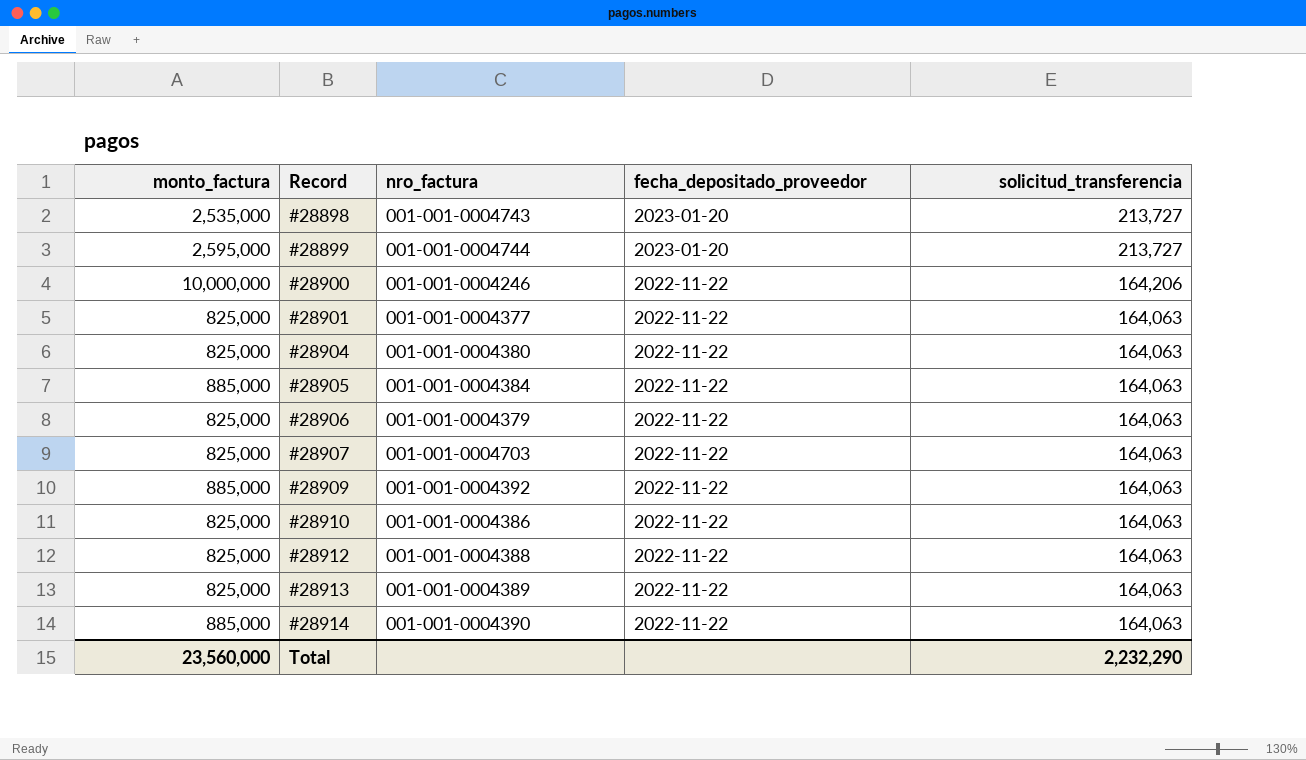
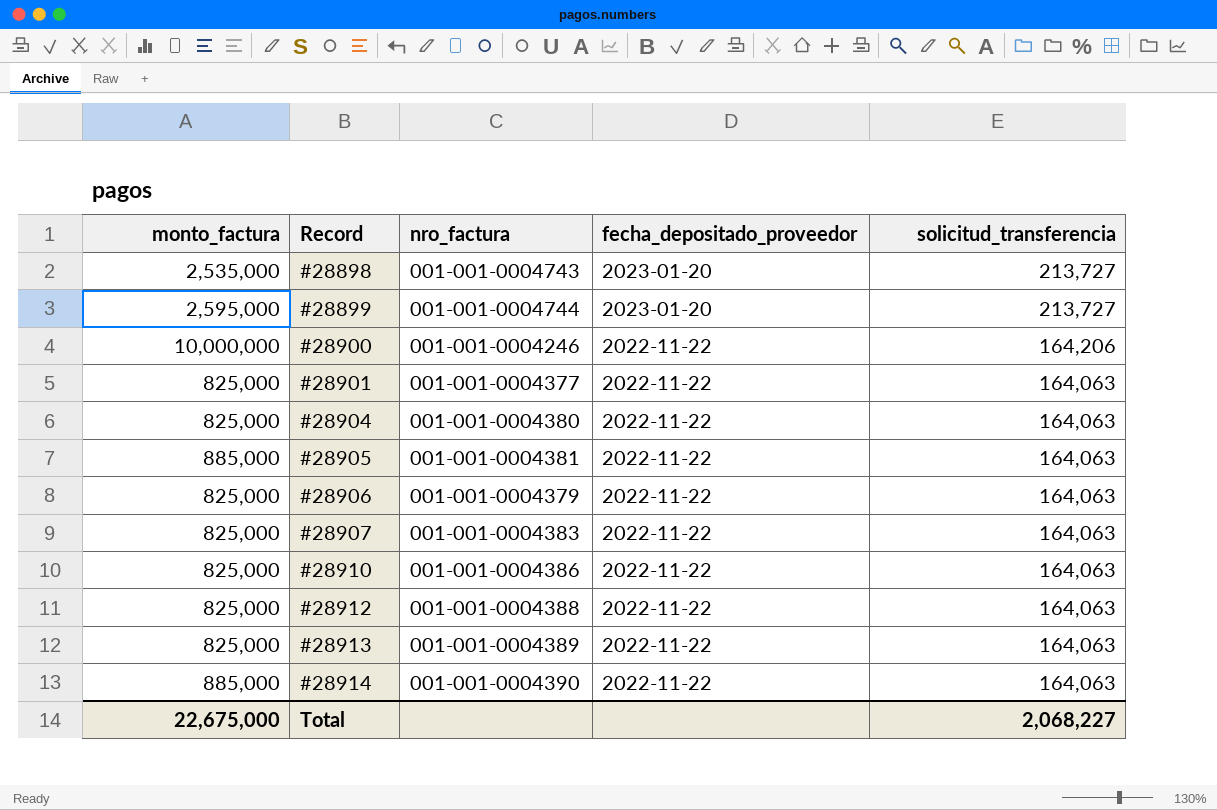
row #28909: 885,000 | 001-001-0004392 | 2022-11-22 | 164,063 -> none
#28905 | nro_factura: 001-001-0004384 -> 001-001-0004381
#28907 | nro_factura: 001-001-0004703 -> 001-001-0004383
Total | monto_factura: 23,560,000 -> 22,675,000
Total | solicitud_transferencia: 2,232,290 -> 2,068,227

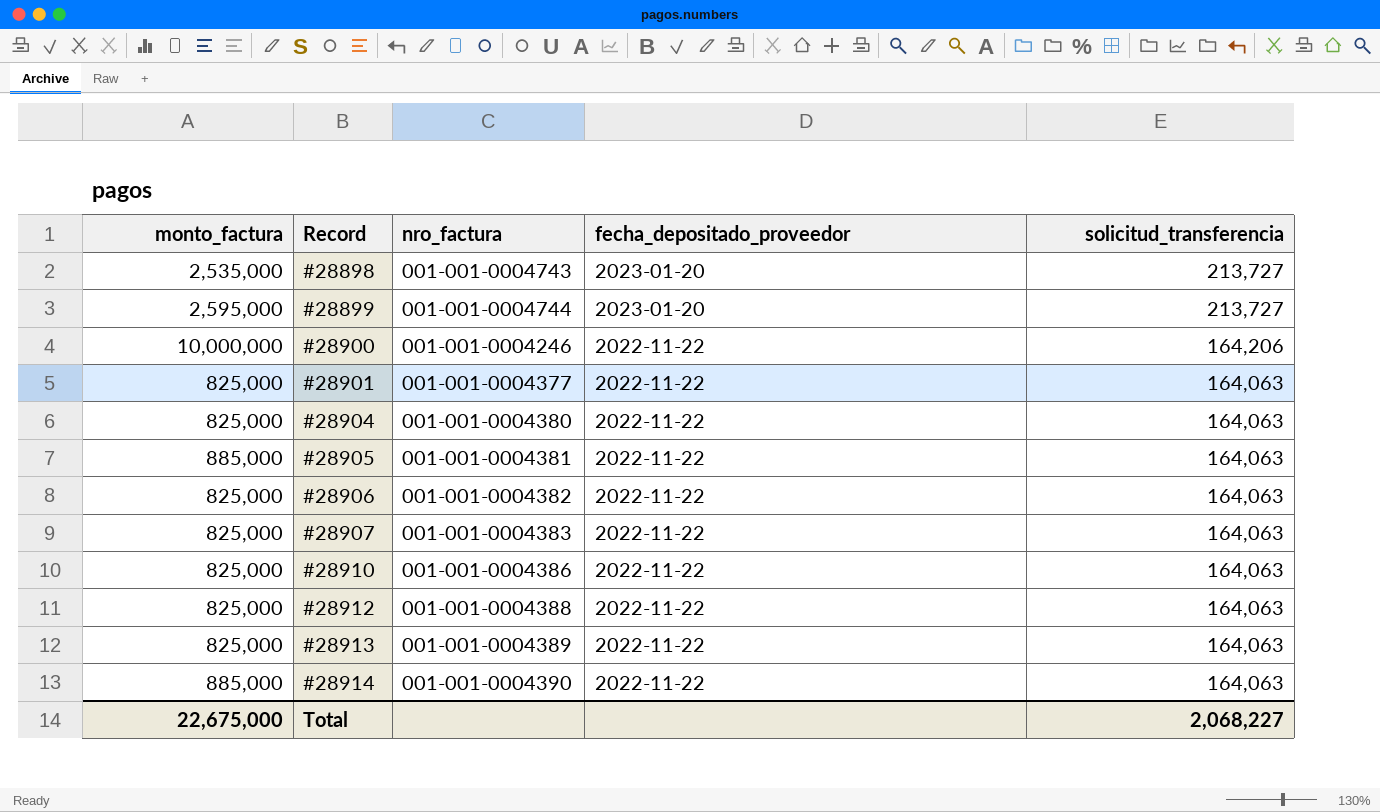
#28906 | nro_factura: 001-001-0004379 -> 001-001-0004382

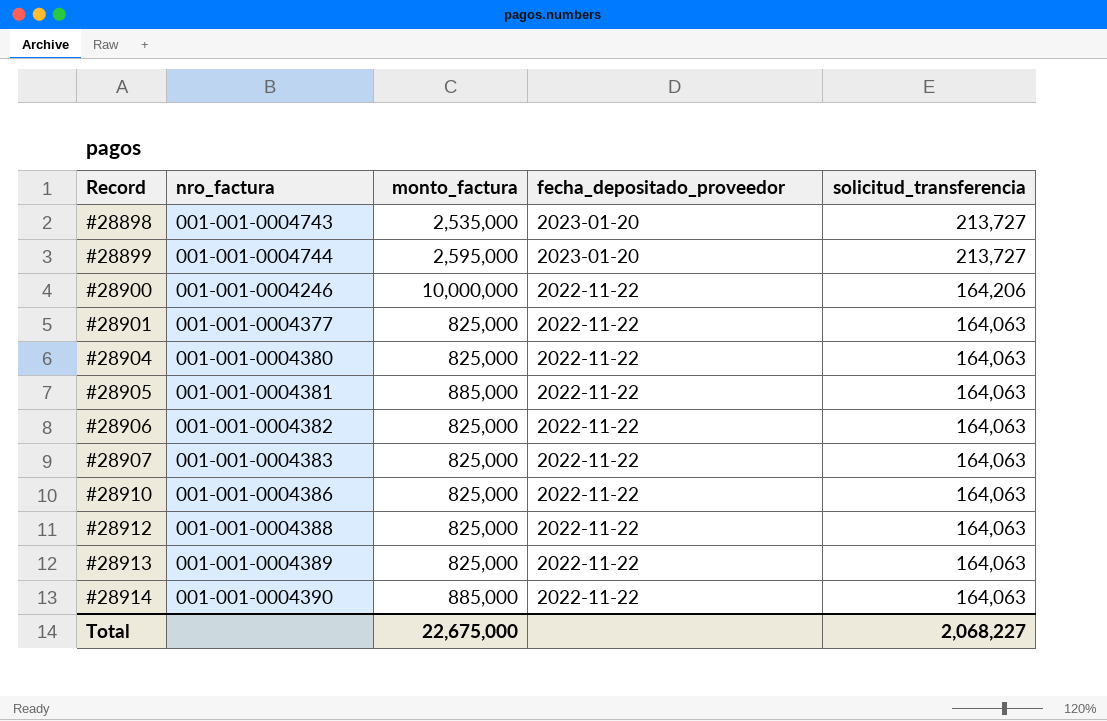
column monto_factura | position: 1 -> 3

